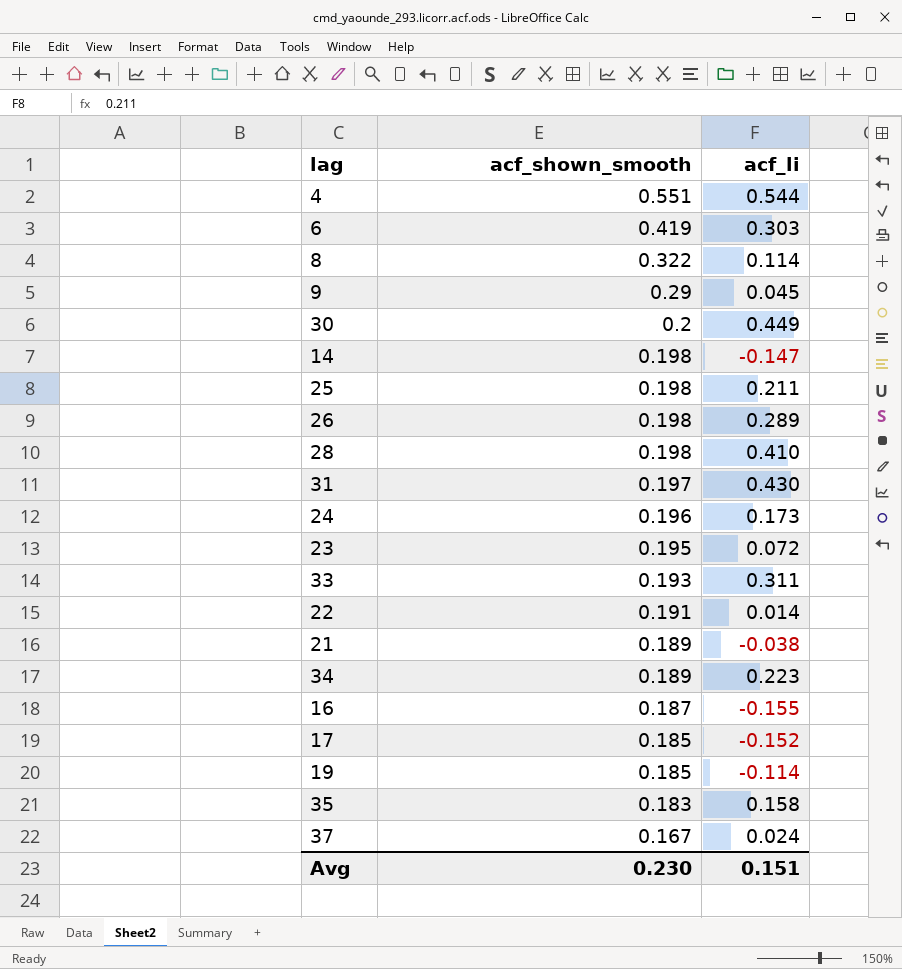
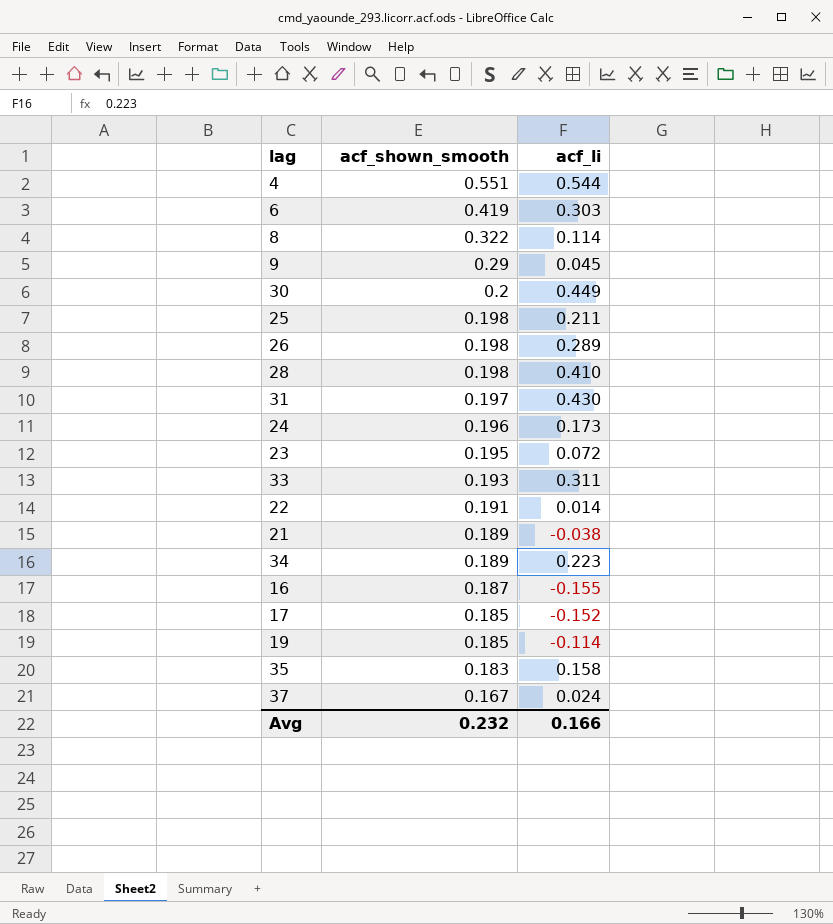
row 14: 0.198 | -0.147 -> none
Avg | acf_shown_smooth: 0.230 -> 0.232
Avg | acf_li: 0.151 -> 0.166

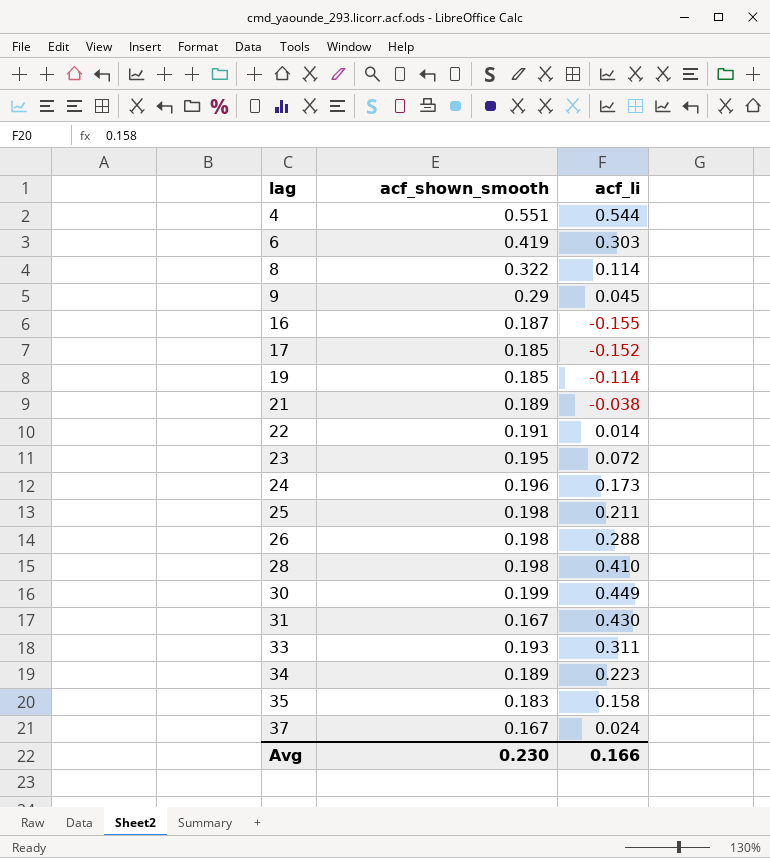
row order: acf_shown_smooth descending -> lag ascending
26 | acf_li: 0.289 -> 0.288
30 | acf_shown_smooth: 0.2 -> 0.199
31 | acf_shown_smooth: 0.197 -> 0.167
Avg | acf_shown_smooth: 0.232 -> 0.230

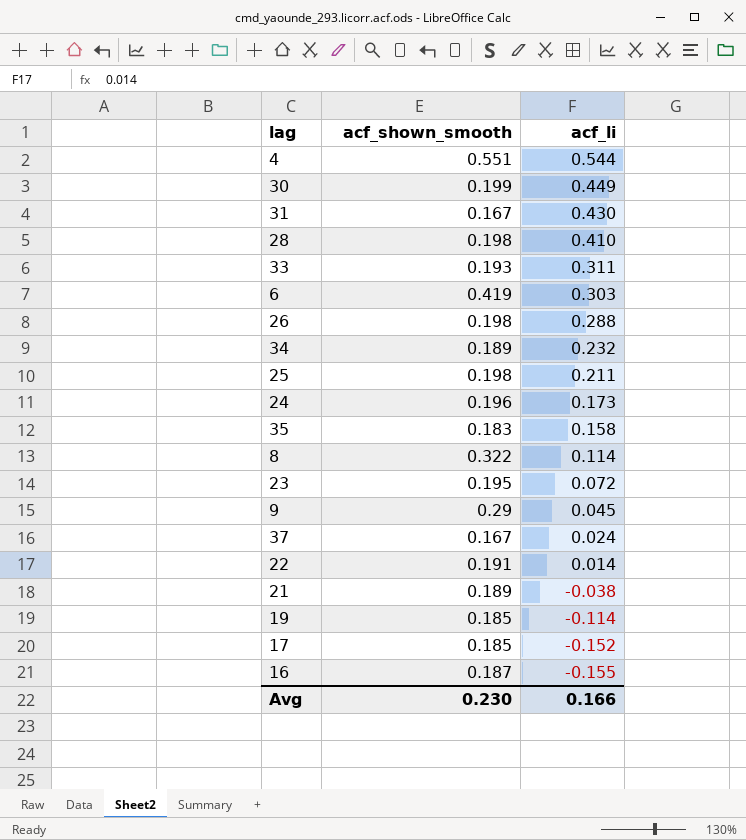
row order: lag ascending -> acf_li descending
34 | acf_li: 0.223 -> 0.232

